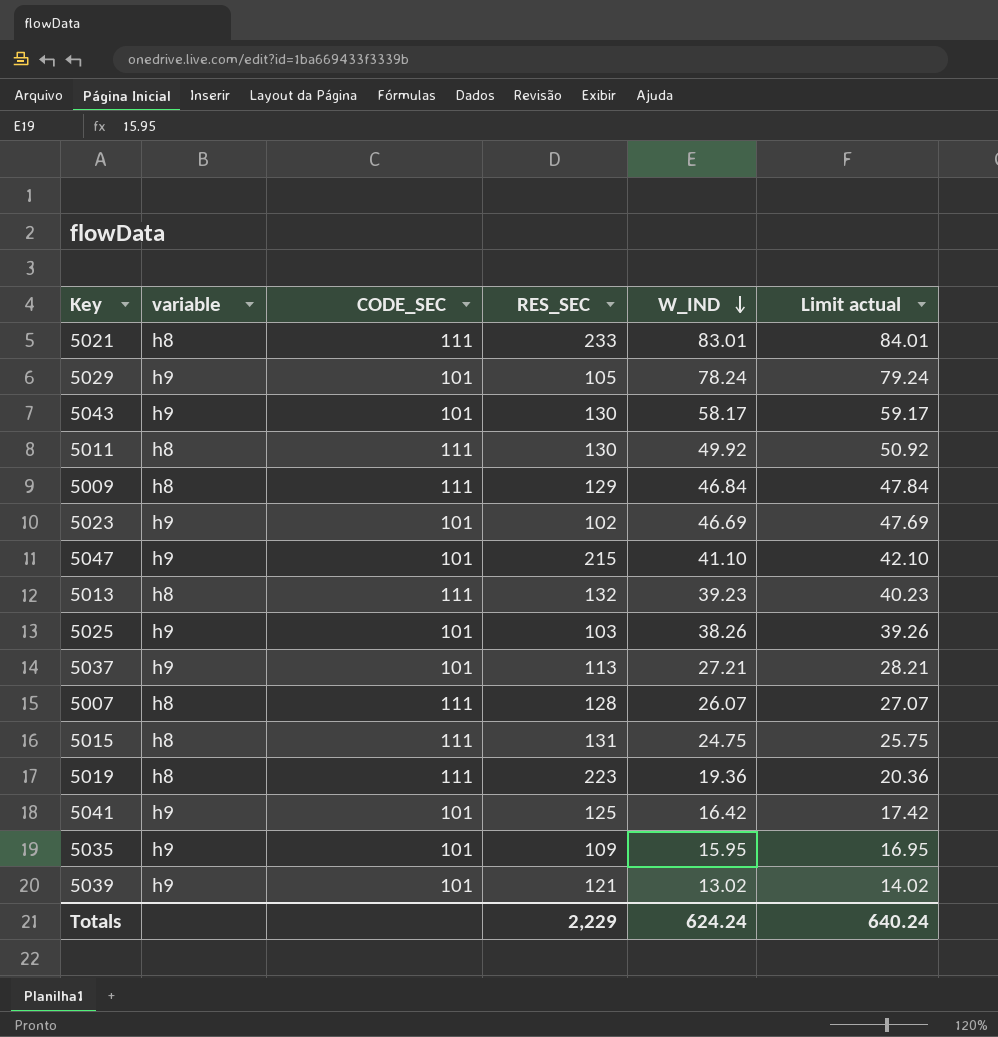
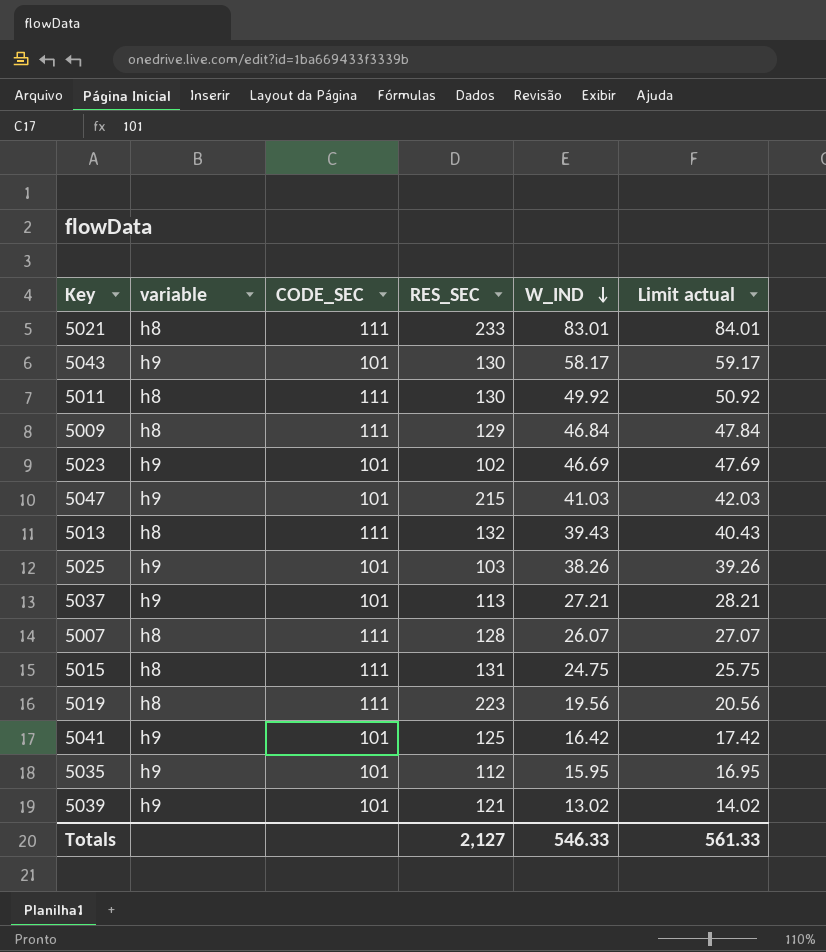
row 5029: h9 | 101 | 105 | 78.24 | 79.24 -> none
5047 | W_IND: 41.10 -> 41.03
5047 | Limit actual: 42.10 -> 42.03
5013 | W_IND: 39.23 -> 39.43
5013 | Limit actual: 40.23 -> 40.43
5019 | W_IND: 19.36 -> 19.56
5019 | Limit actual: 20.36 -> 20.56
5035 | RES_SEC: 109 -> 112
Totals | RES_SEC: 2,229 -> 2,127
Totals | W_IND: 624.24 -> 546.33
Totals | Limit actual: 640.24 -> 561.33

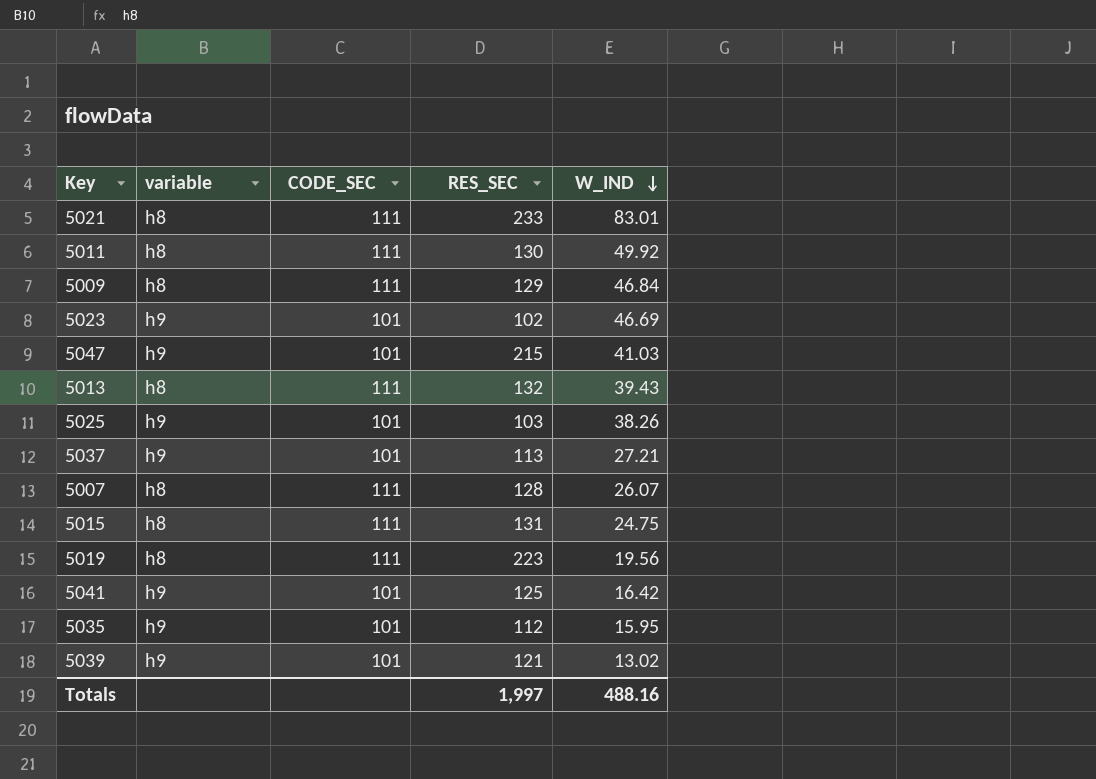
column Limit actual | formula: [W_IND] + 1 -> none
row 5043: h9 | 101 | 130 | 58.17 | 59.17 -> none
Totals | RES_SEC: 2,127 -> 1,997
Totals | W_IND: 546.33 -> 488.16

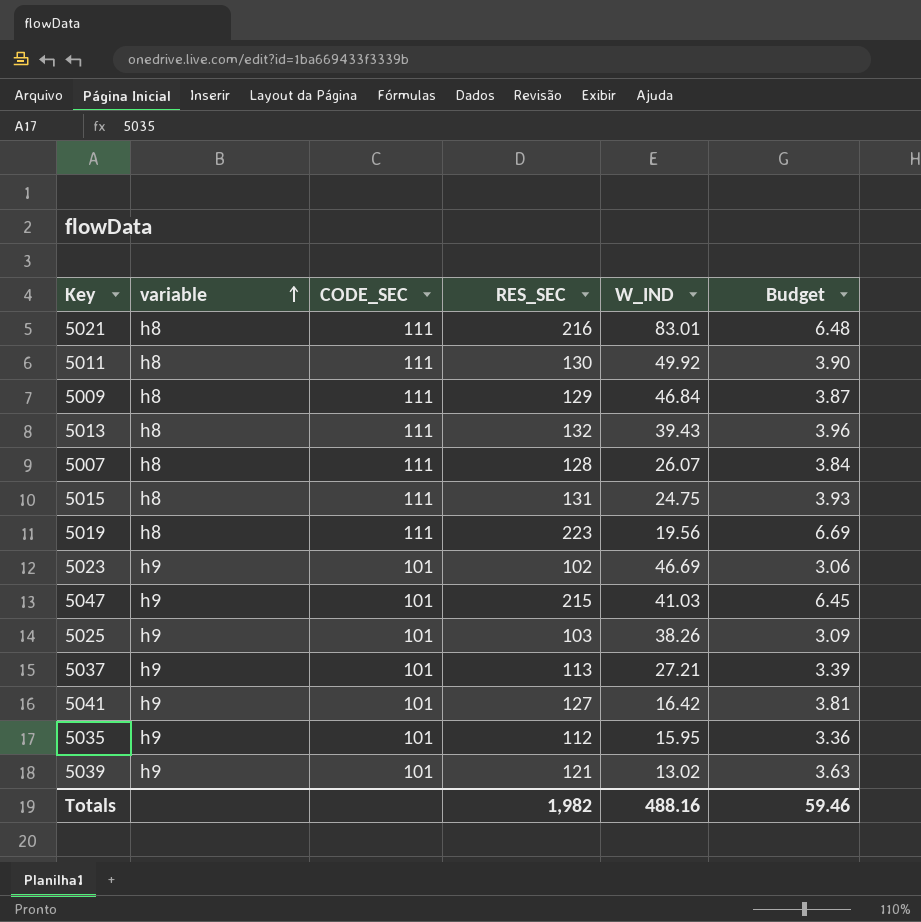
row order: W_IND descending -> variable ascending
column Budget | formula: none -> [RES_SEC] * 0.03
5021 | RES_SEC: 233 -> 216
5041 | RES_SEC: 125 -> 127
Totals | RES_SEC: 1,997 -> 1,982

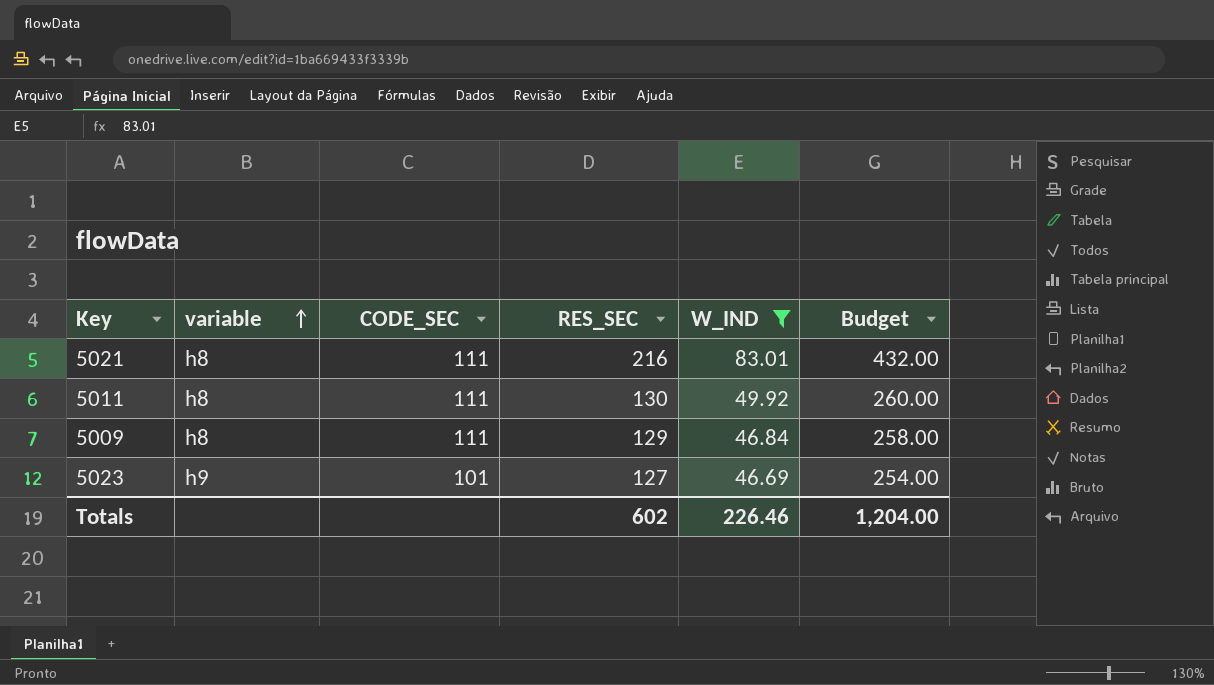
filter: none -> W_IND >= 46.69
column Budget | formula: [RES_SEC] * 0.03 -> [RES_SEC] * 2
5023 | RES_SEC: 102 -> 127
Totals | RES_SEC: 1,982 -> 602
Totals | W_IND: 488.16 -> 226.46
Totals | Budget: 59.46 -> 1,204.00

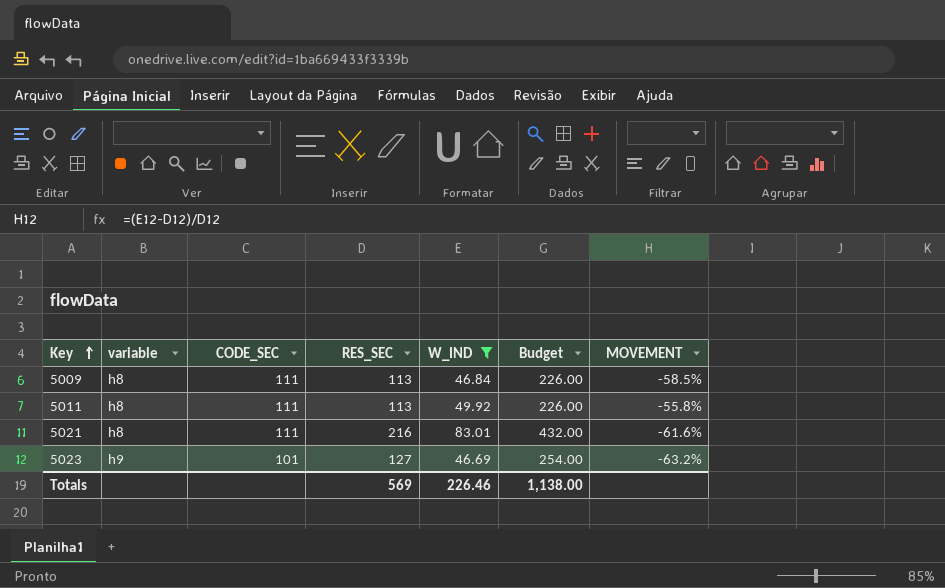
row order: variable ascending -> Key ascending
column MOVEMENT | formula: none -> ([W_IND] - [RES_SEC]) / [RES_SEC]
5009 | RES_SEC: 129 -> 113
5009 | Budget: 258.00 -> 226.00
5011 | RES_SEC: 130 -> 113
5011 | Budget: 260.00 -> 226.00
Totals | RES_SEC: 602 -> 569
Totals | Budget: 1,204.00 -> 1,138.00

